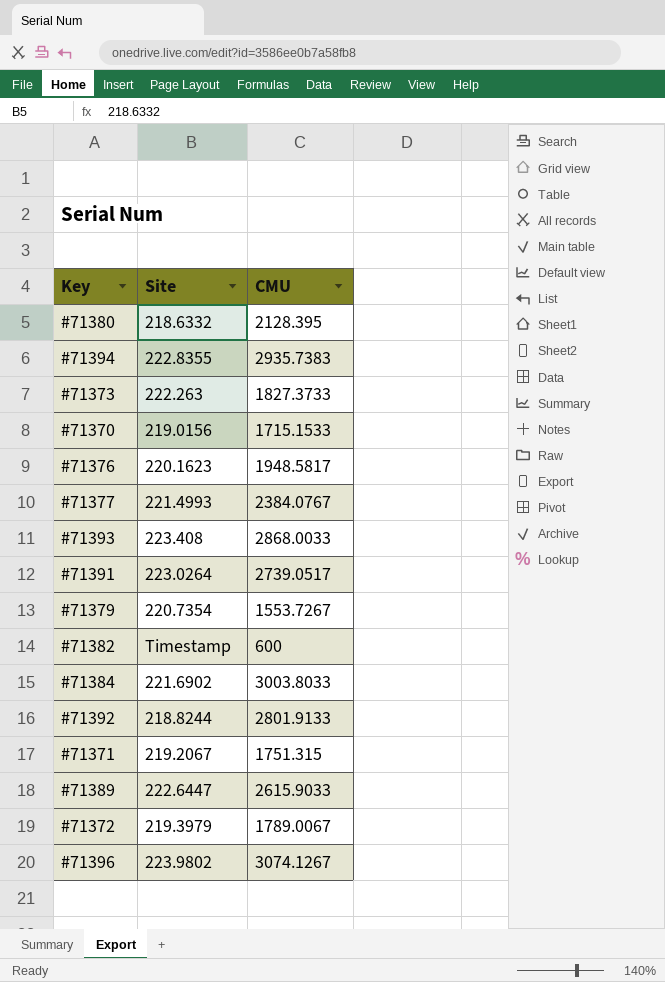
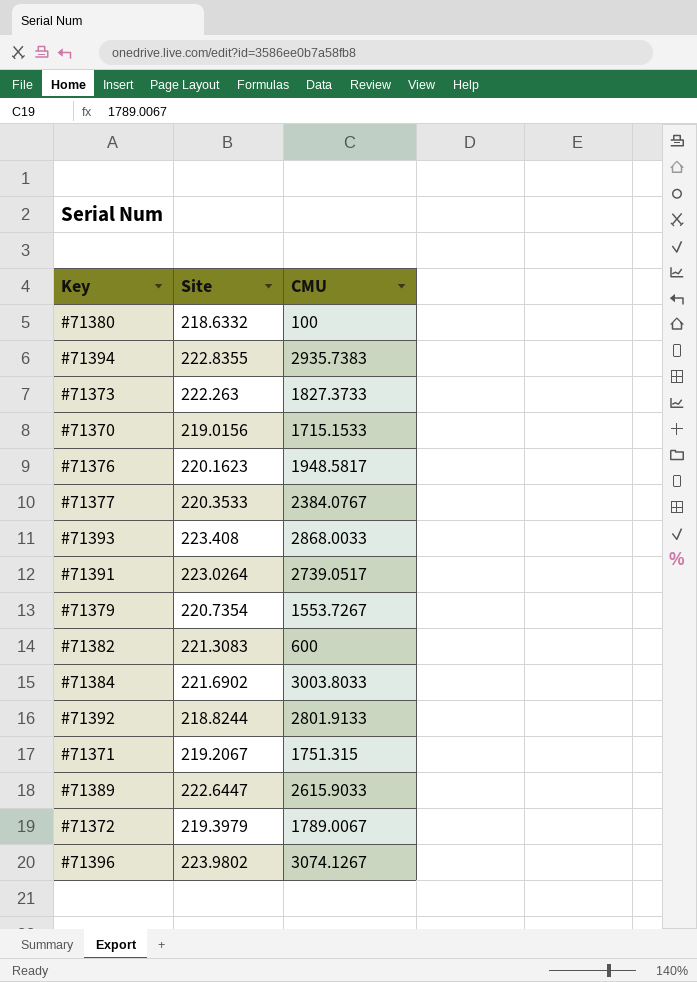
#71380 | CMU: 2128.395 -> 100
#71377 | Site: 221.4993 -> 220.3533
#71382 | Site: Timestamp -> 221.3083

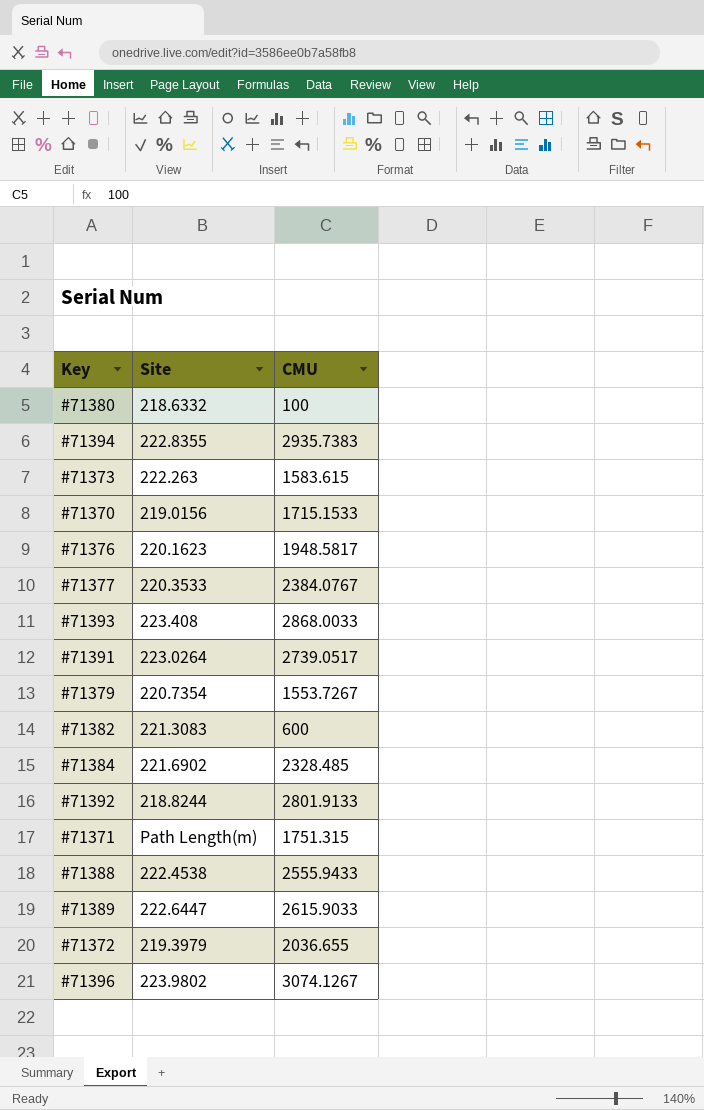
#71373 | CMU: 1827.3733 -> 1583.615
#71384 | CMU: 3003.8033 -> 2328.485
#71371 | Site: 219.2067 -> Path Length(m)
row #71388: none -> 222.4538 | 2555.9433
#71372 | CMU: 1789.0067 -> 2036.655

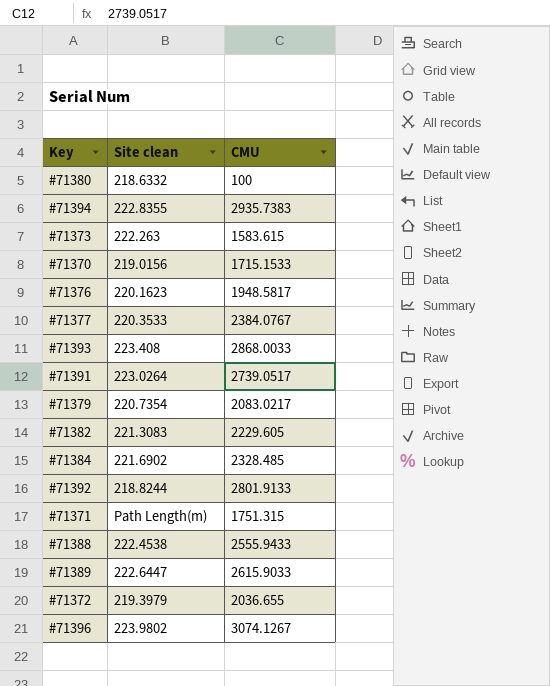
column name: Site -> Site clean
#71379 | CMU: 1553.7267 -> 2083.0217
#71382 | CMU: 600 -> 2229.605

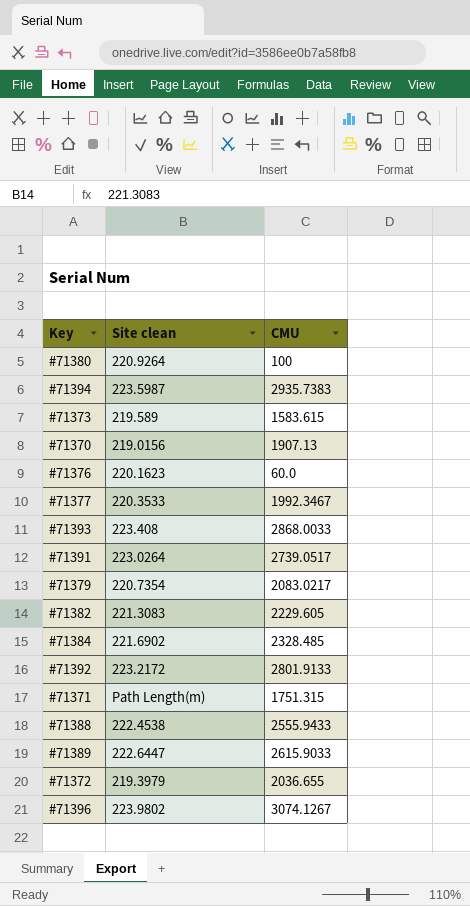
#71380 | Site clean: 218.6332 -> 220.9264
#71394 | Site clean: 222.8355 -> 223.5987
#71373 | Site clean: 222.263 -> 219.589
#71370 | CMU: 1715.1533 -> 1907.13
#71376 | CMU: 1948.5817 -> 60.0
#71377 | CMU: 2384.0767 -> 1992.3467
#71392 | Site clean: 218.8244 -> 223.2172

